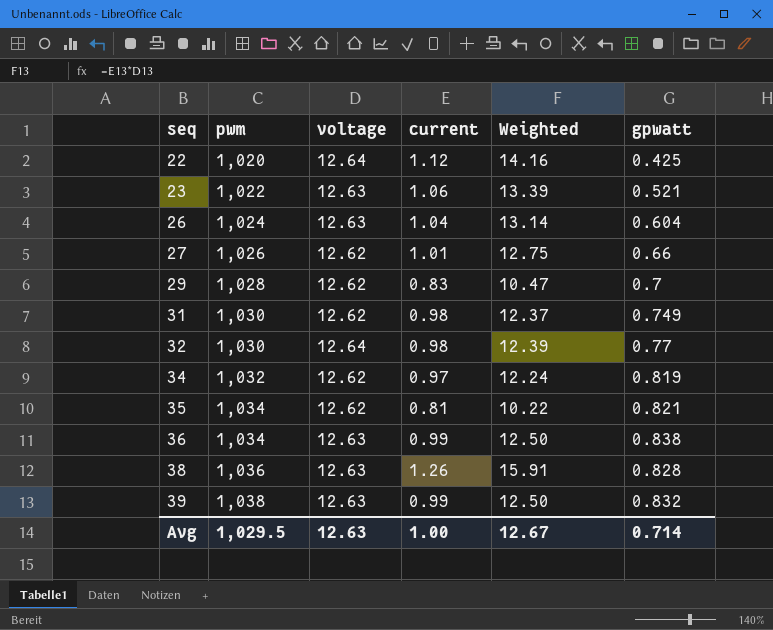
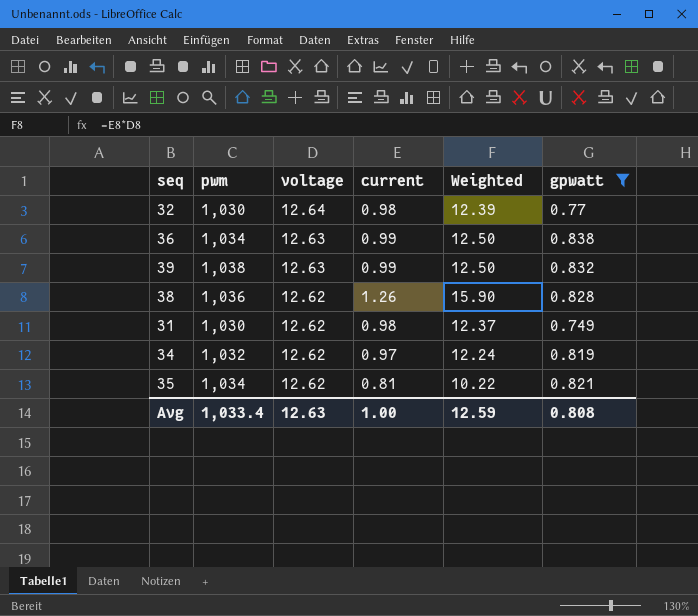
filter: none -> gpwatt >= 0.749
row order: seq ascending -> voltage descending
38 | voltage: 12.63 -> 12.62
38 | Weighted: 15.91 -> 15.90
Avg | pwm: 1,029.5 -> 1,033.4
Avg | Weighted: 12.67 -> 12.59
Avg | gpwatt: 0.714 -> 0.808

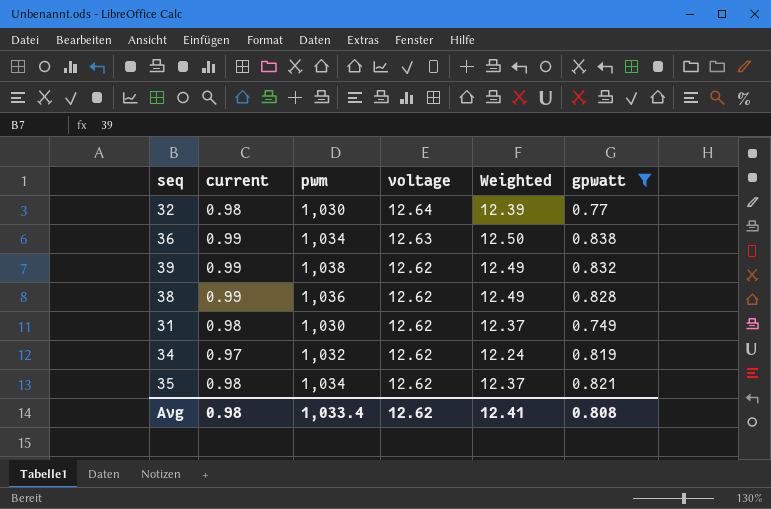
column current | position: 4 -> 2
39 | voltage: 12.63 -> 12.62
39 | Weighted: 12.50 -> 12.49
38 | current: 1.26 -> 0.99
38 | Weighted: 15.90 -> 12.49
35 | current: 0.81 -> 0.98
35 | Weighted: 10.22 -> 12.37
Avg | current: 1.00 -> 0.98
Avg | voltage: 12.63 -> 12.62
Avg | Weighted: 12.59 -> 12.41

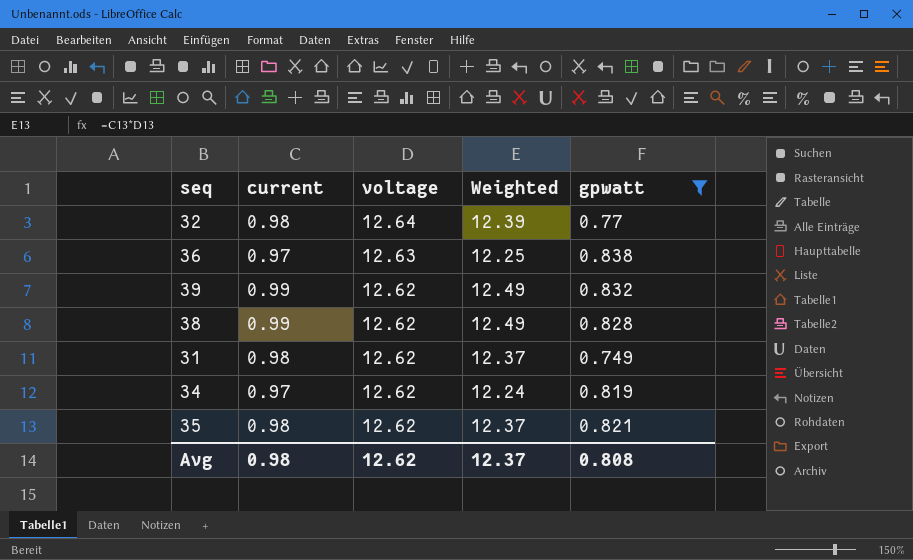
column pwm | position: 3 -> none
36 | current: 0.99 -> 0.97
36 | Weighted: 12.50 -> 12.25
Avg | Weighted: 12.41 -> 12.37

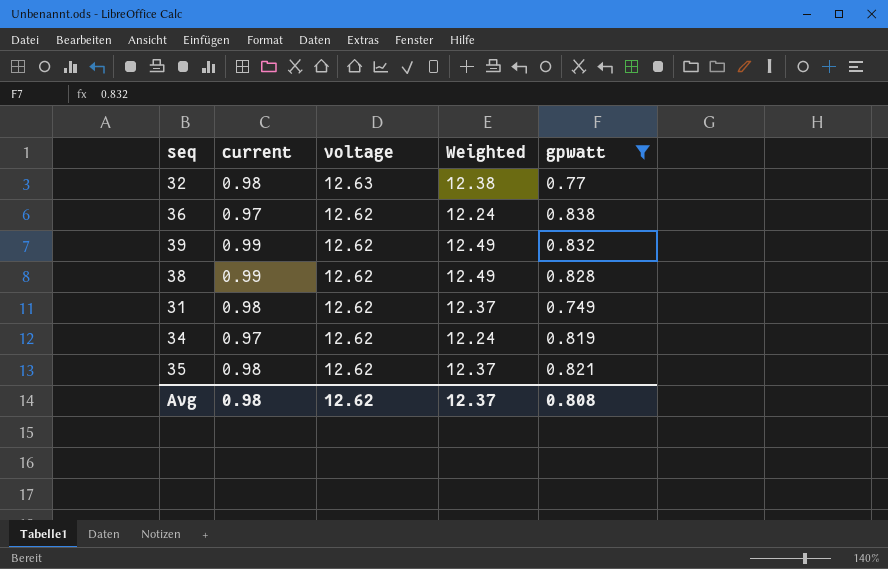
32 | voltage: 12.64 -> 12.63
32 | Weighted: 12.39 -> 12.38
36 | voltage: 12.63 -> 12.62
36 | Weighted: 12.25 -> 12.24

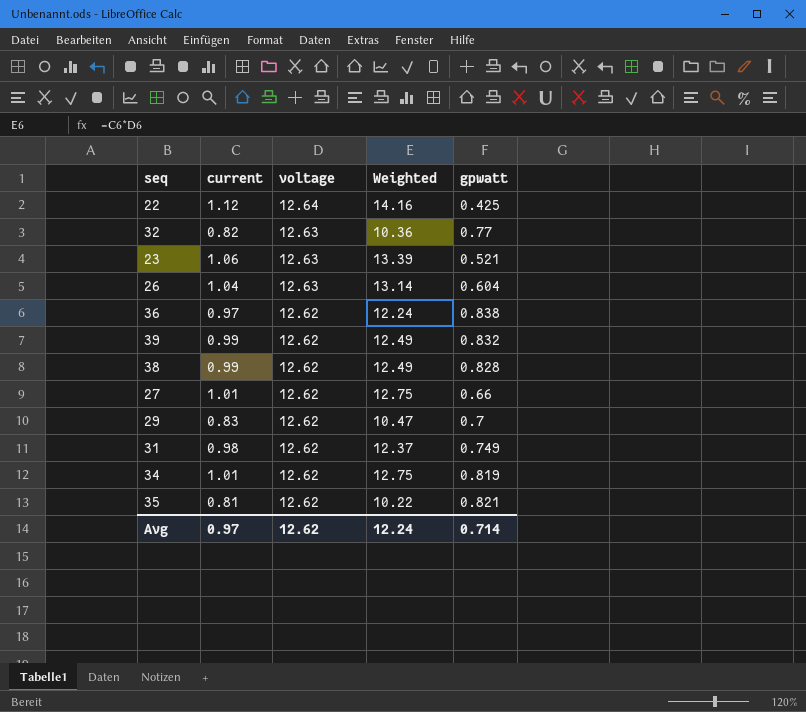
filter: gpwatt >= 0.749 -> none
32 | current: 0.98 -> 0.82
32 | Weighted: 12.38 -> 10.36
34 | current: 0.97 -> 1.01
34 | Weighted: 12.24 -> 12.75
35 | current: 0.98 -> 0.81
35 | Weighted: 12.37 -> 10.22
Avg | current: 0.98 -> 0.97
Avg | Weighted: 12.37 -> 12.24
Avg | gpwatt: 0.808 -> 0.714

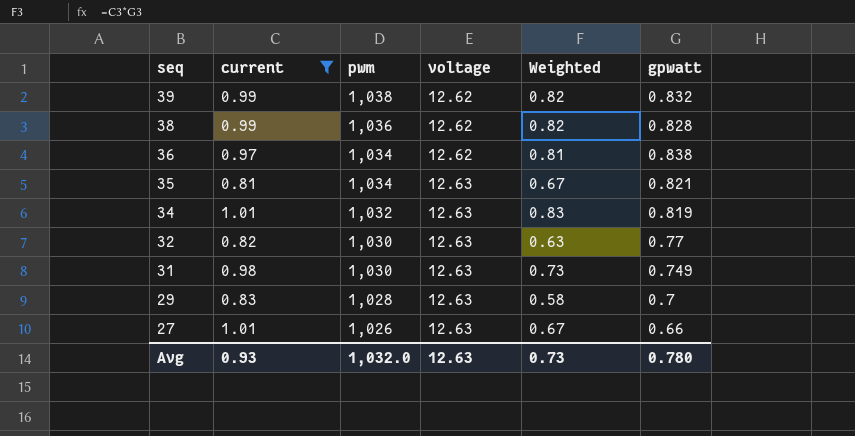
filter: none -> current <= 1.01
row order: voltage descending -> seq descending
column pwm | position: none -> 3
column Weighted | formula: [current] * [voltage] -> [current] * [gpwatt]
35 | voltage: 12.62 -> 12.63
34 | voltage: 12.62 -> 12.63
31 | voltage: 12.62 -> 12.63
29 | voltage: 12.62 -> 12.63
27 | voltage: 12.62 -> 12.63
Avg | current: 0.97 -> 0.93
Avg | voltage: 12.62 -> 12.63
Avg | Weighted: 12.24 -> 0.73
Avg | gpwatt: 0.714 -> 0.780

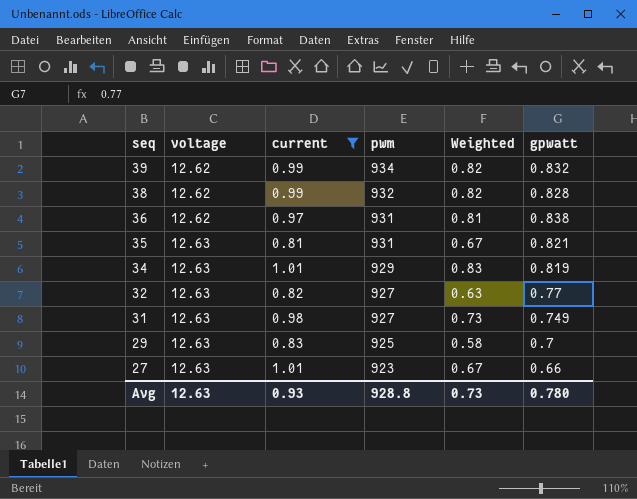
column voltage | position: 4 -> 2
39 | pwm: 1,038 -> 934
38 | pwm: 1,036 -> 932
36 | pwm: 1,034 -> 931
35 | pwm: 1,034 -> 931
34 | pwm: 1,032 -> 929
32 | pwm: 1,030 -> 927
31 | pwm: 1,030 -> 927
29 | pwm: 1,028 -> 925
27 | pwm: 1,026 -> 923
Avg | pwm: 1,032.0 -> 928.8

